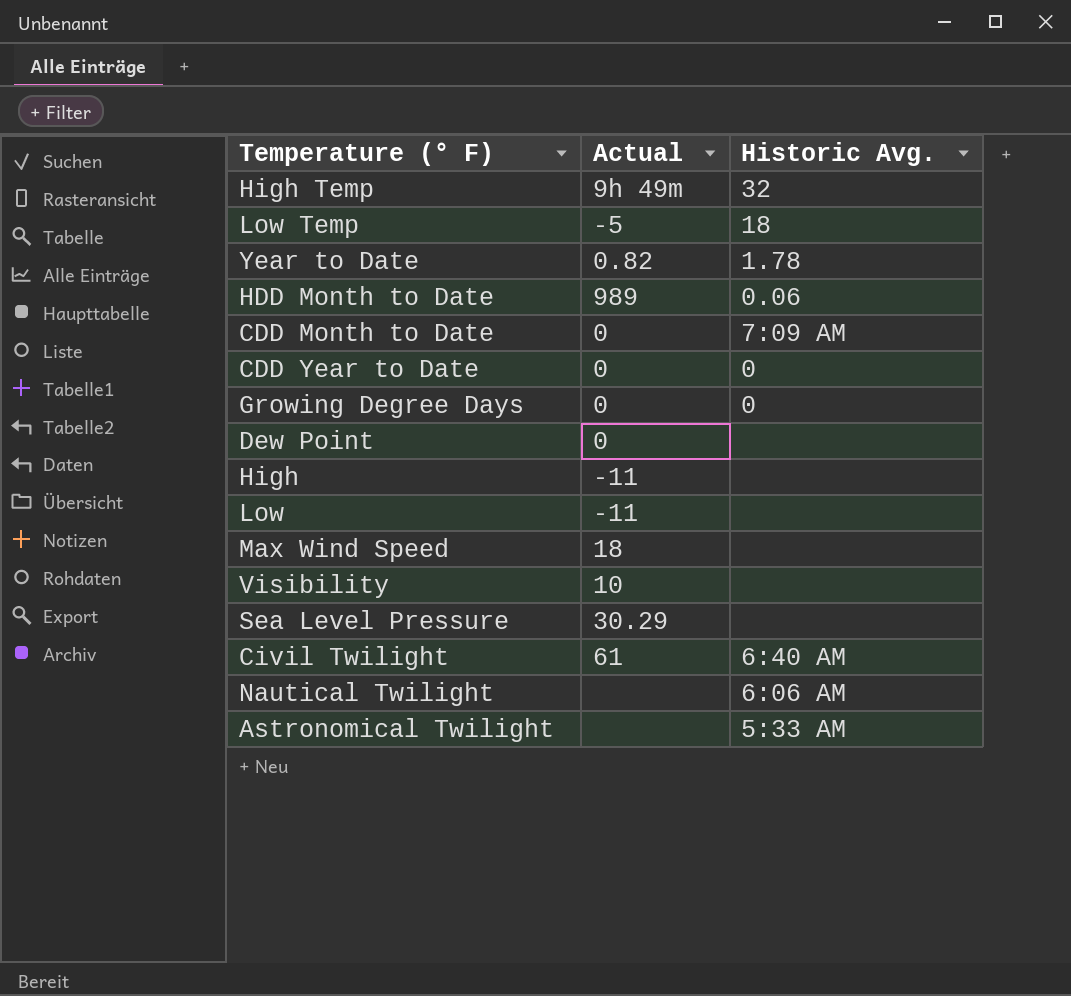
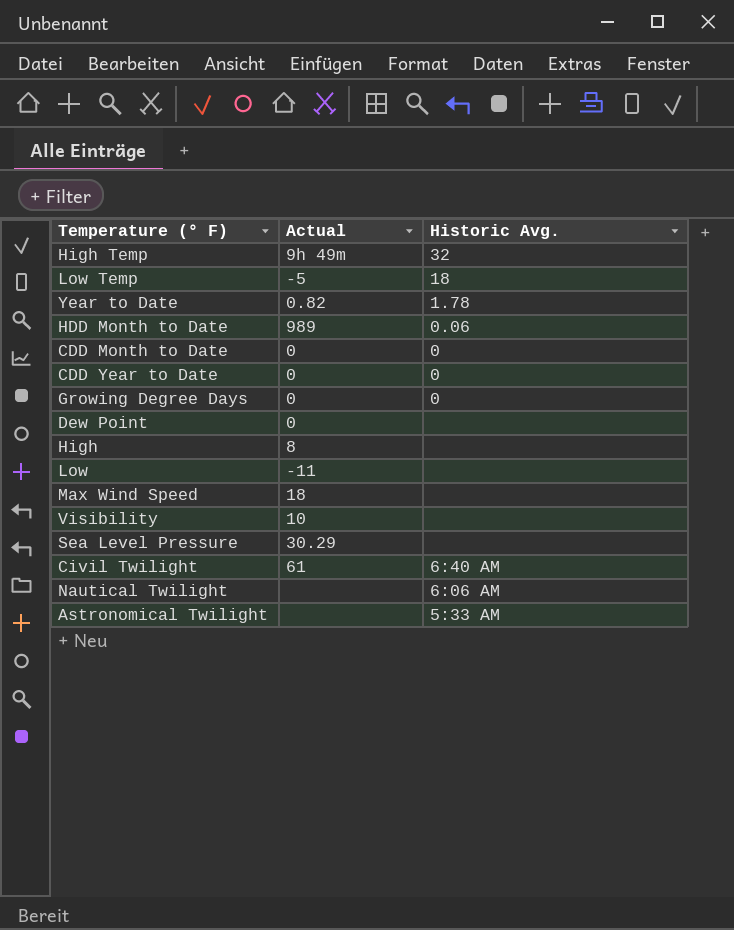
CDD Month to Date | Historic Avg.: 7:09 AM -> 0
High | Actual: -11 -> 8

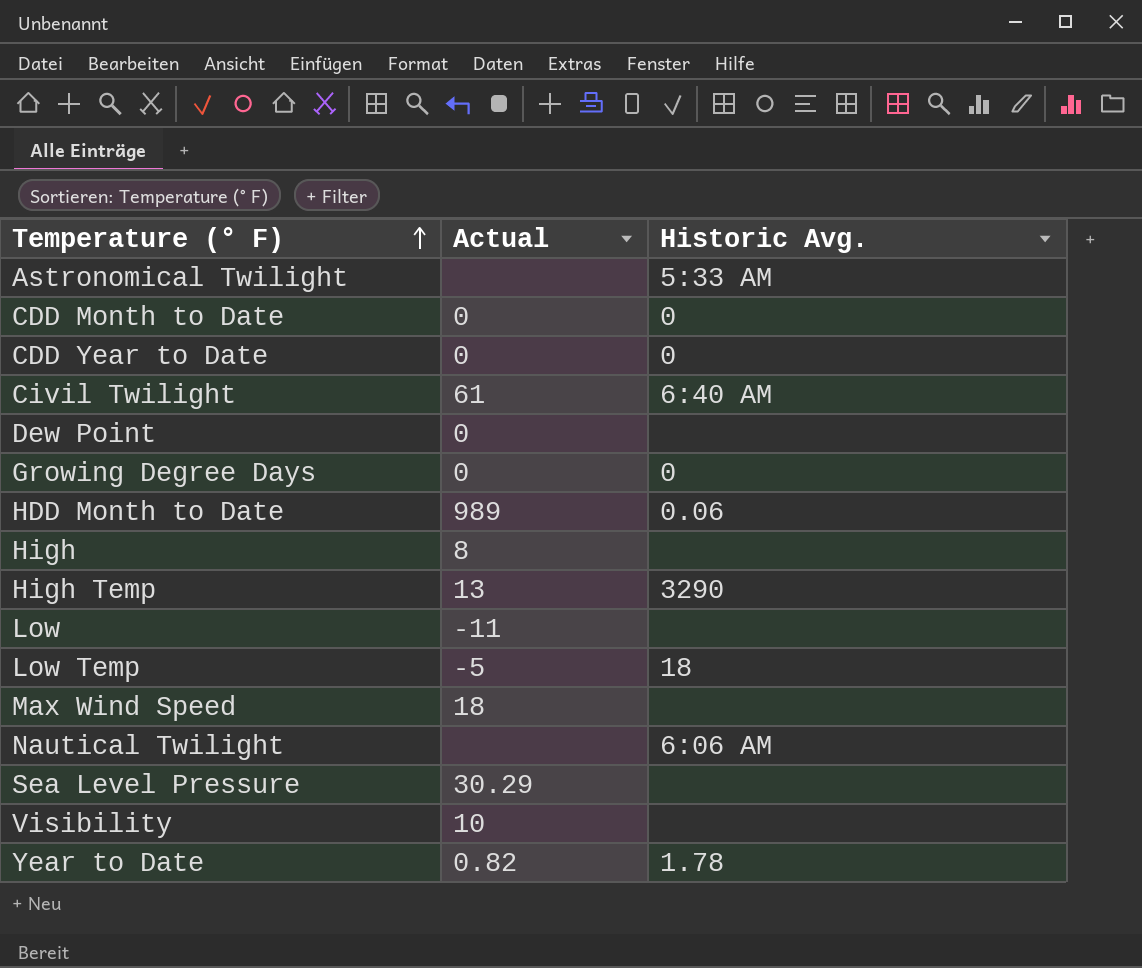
row order: none -> Temperature (° F) ascending
High Temp | Actual: 9h 49m -> 13
High Temp | Historic Avg.: 32 -> 3290

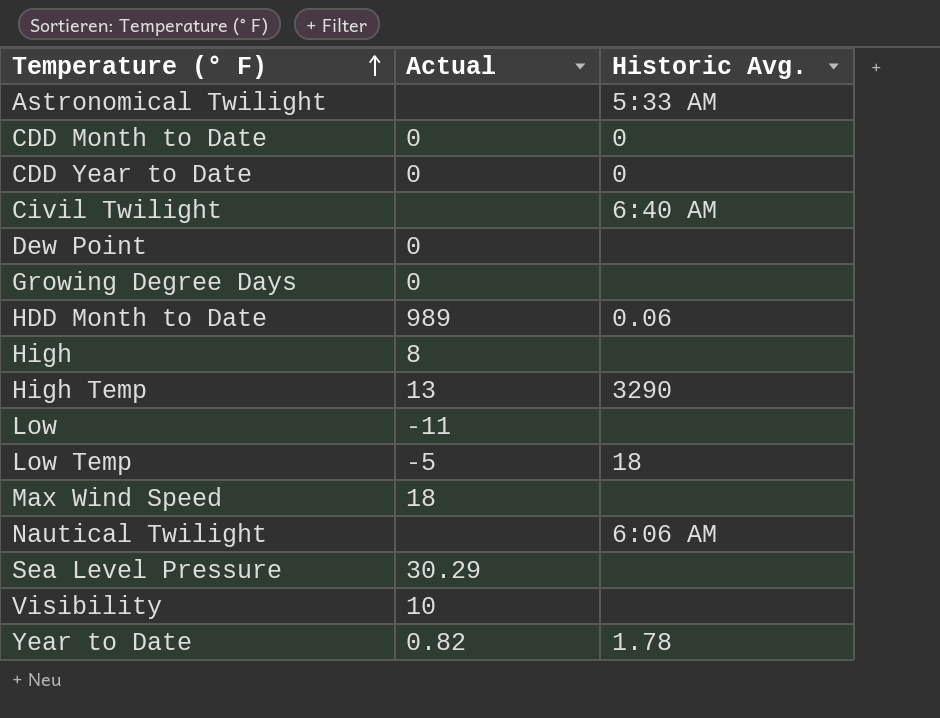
Civil Twilight | Actual: 61 -> none
Growing Degree Days | Historic Avg.: 0 -> none

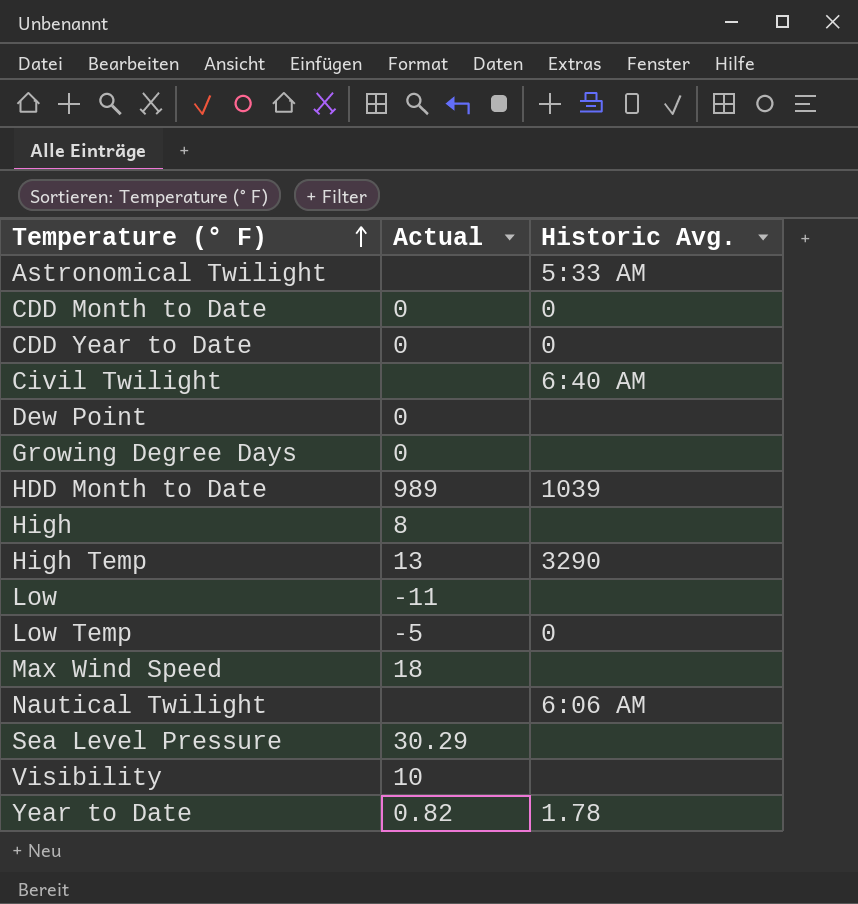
HDD Month to Date | Historic Avg.: 0.06 -> 1039
Low Temp | Historic Avg.: 18 -> 0

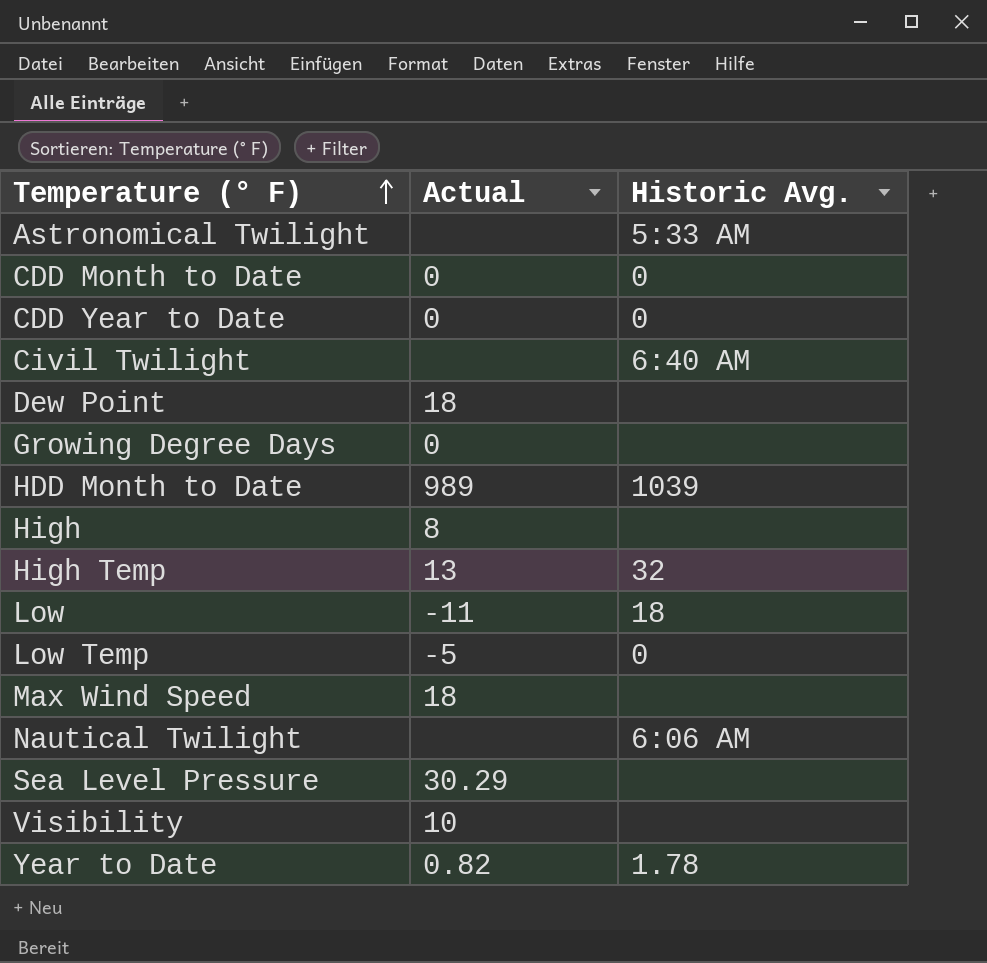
Dew Point | Actual: 0 -> 18
High Temp | Historic Avg.: 3290 -> 32
Low | Historic Avg.: none -> 18

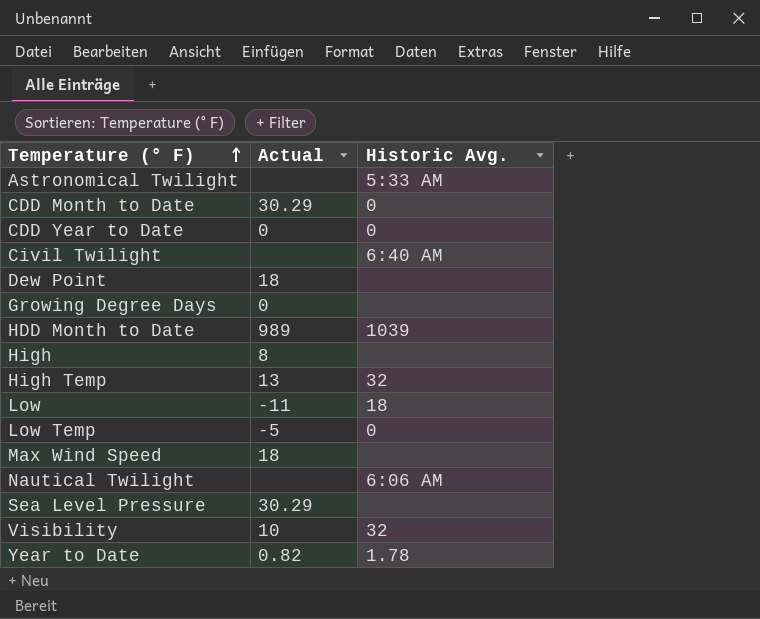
CDD Month to Date | Actual: 0 -> 30.29
Visibility | Historic Avg.: none -> 32

